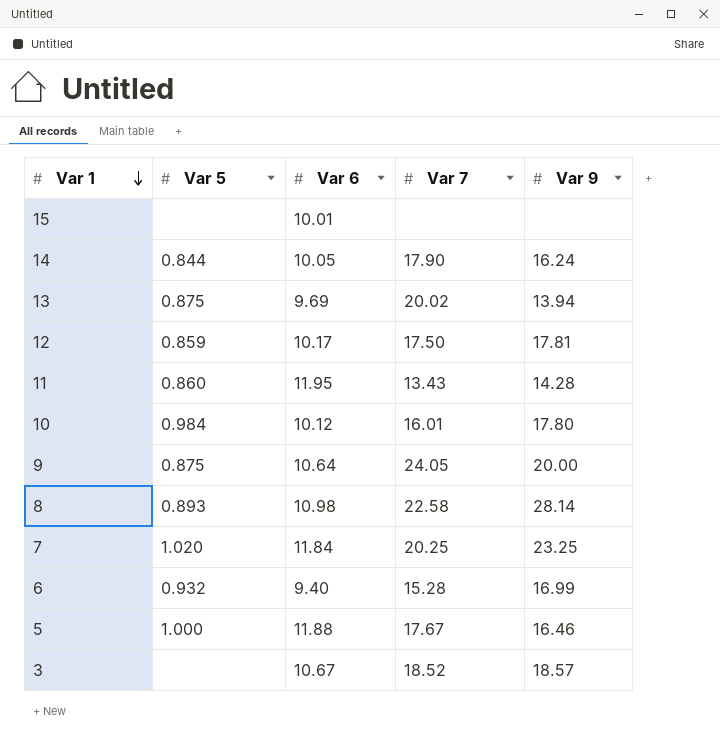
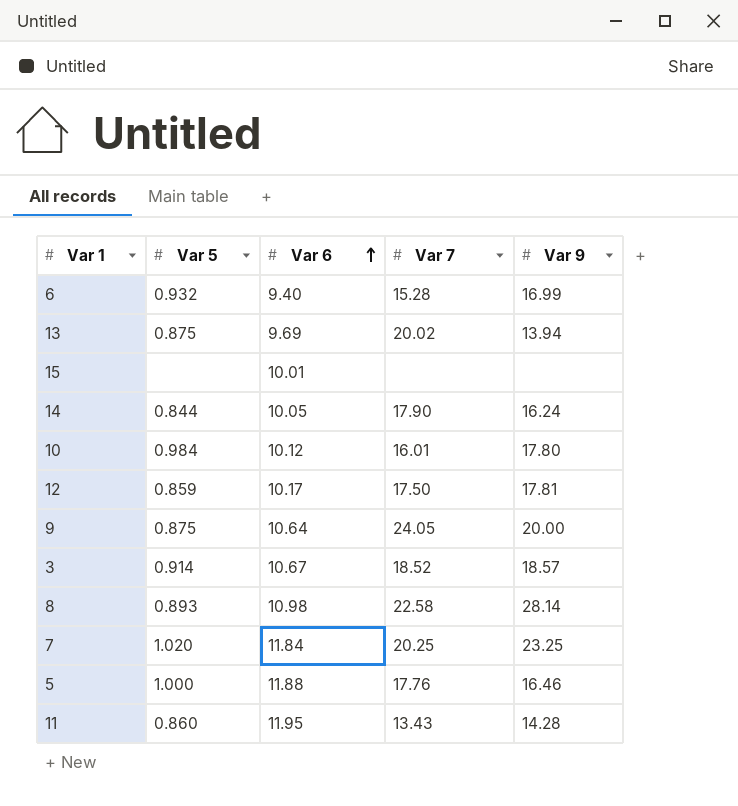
row order: Var 1 descending -> Var 6 ascending
3 | Var 5: none -> 0.914
5 | Var 7: 17.67 -> 17.76

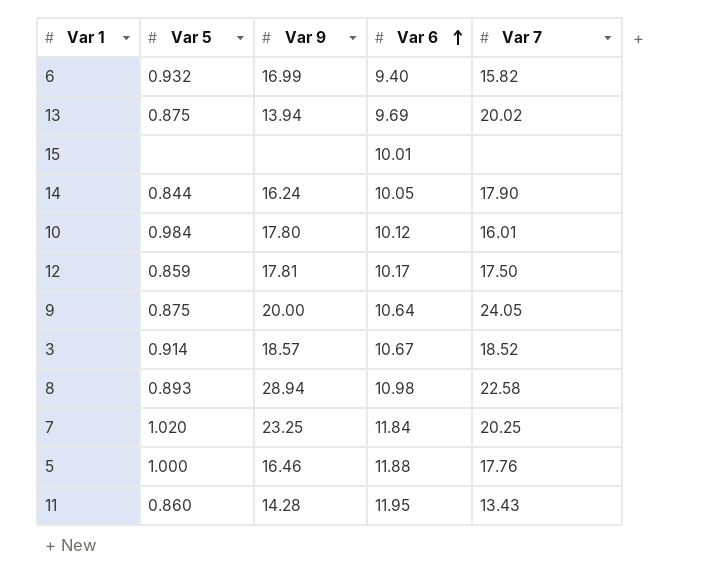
column Var 9 | position: 5 -> 3
6 | Var 7: 15.28 -> 15.82
8 | Var 9: 28.14 -> 28.94

